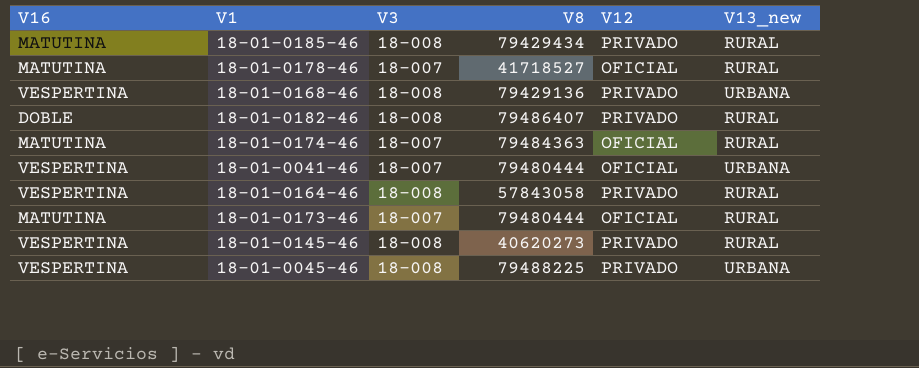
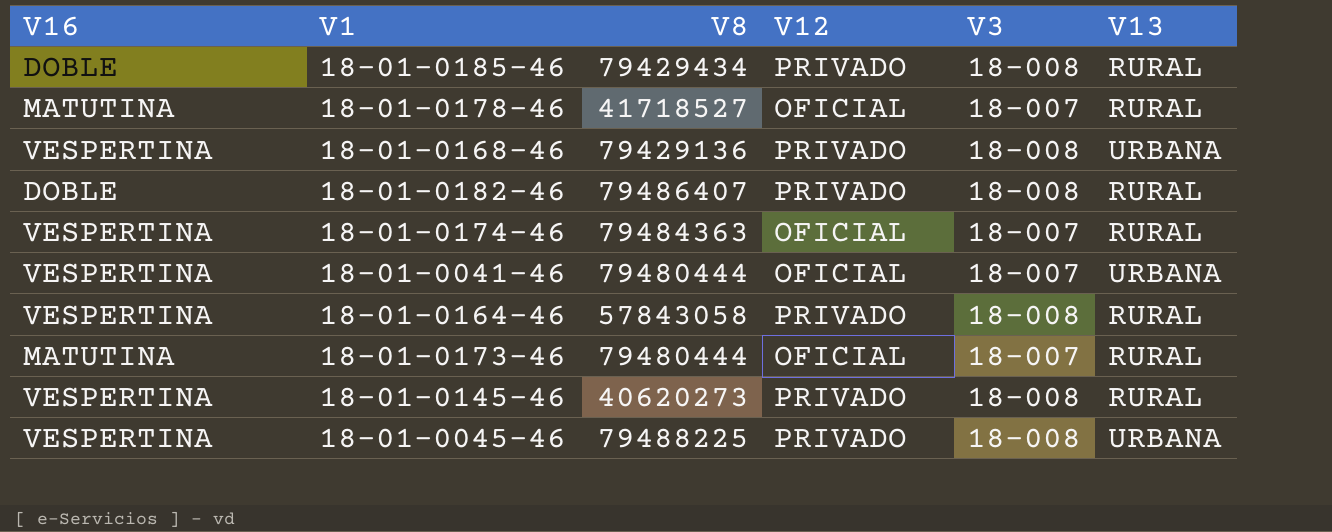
column V3 | position: 3 -> 5
column name: V13_new -> V13
18-01-0185-46 | V16: MATUTINA -> DOBLE
18-01-0174-46 | V16: MATUTINA -> VESPERTINA

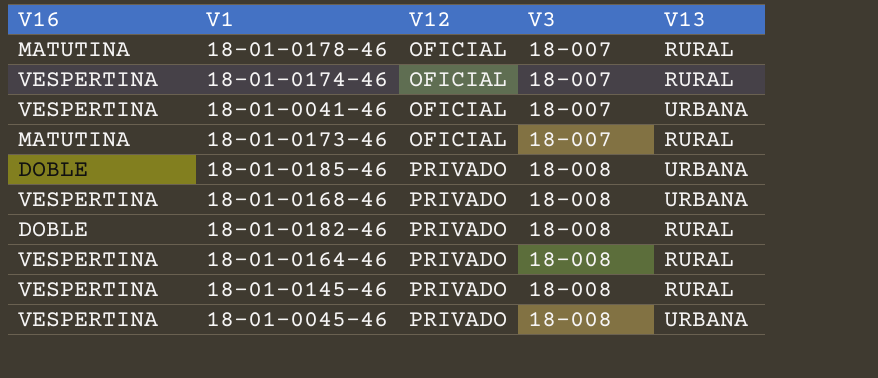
row order: none -> V12 ascending
column V8 | position: 3 -> none
18-01-0185-46 | V13: RURAL -> URBANA

